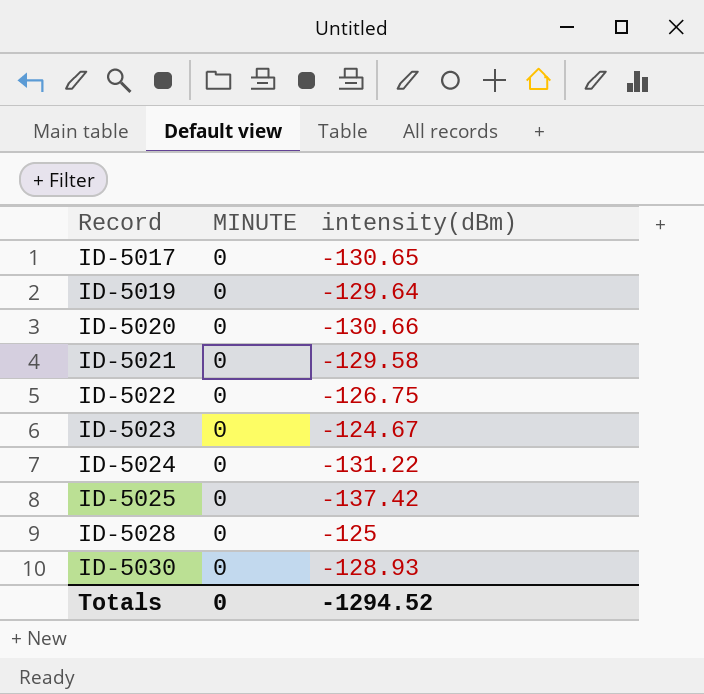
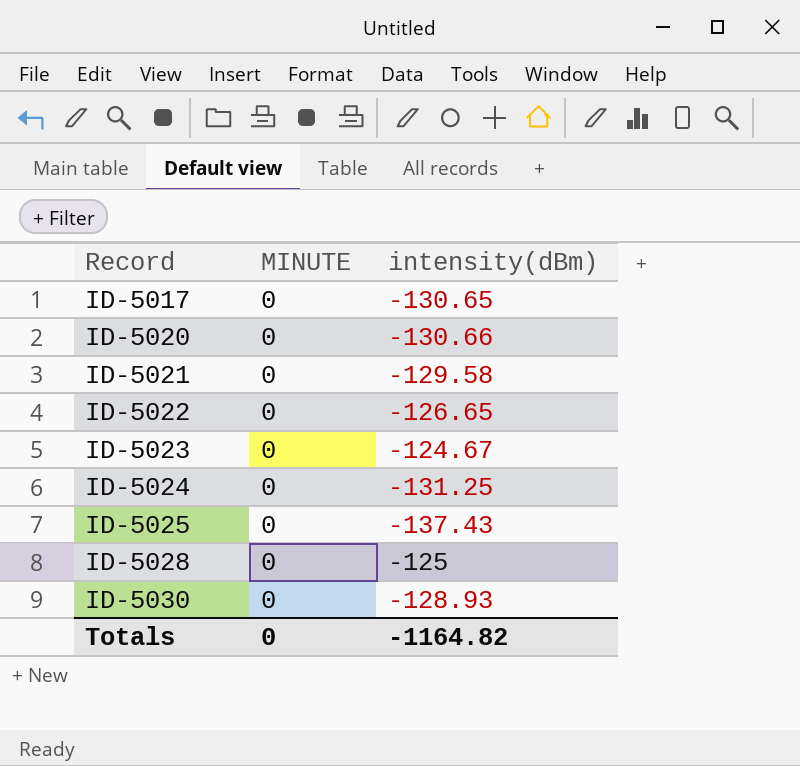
row ID-5019: 0 | -129.64 -> none
ID-5022 | intensity(dBm): -126.75 -> -126.65
ID-5024 | intensity(dBm): -131.22 -> -131.25
ID-5025 | intensity(dBm): -137.42 -> -137.43
Totals | intensity(dBm): -1294.52 -> -1164.82

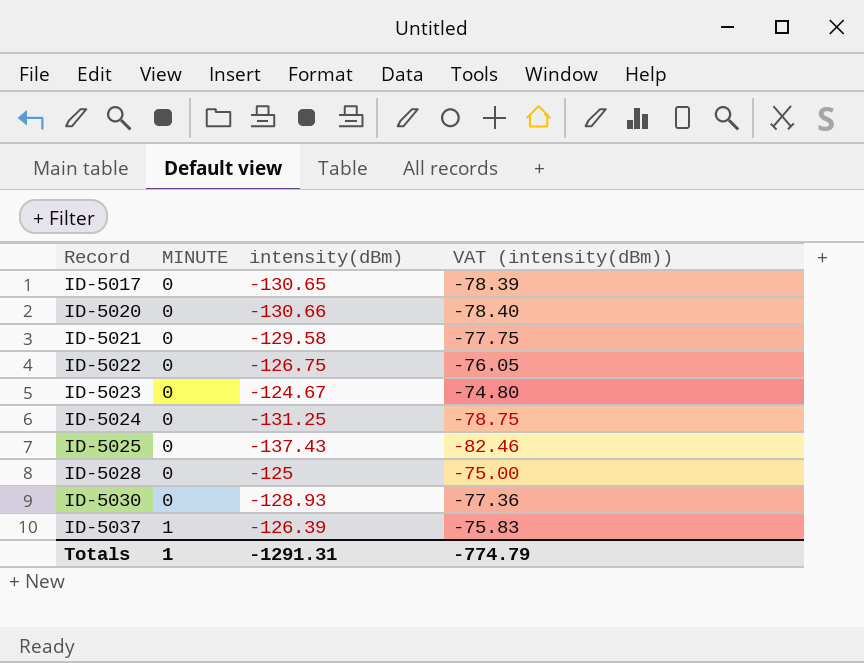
column VAT (intensity(dBm)) | formula: none -> [intensity(dBm)] * 0.6
ID-5022 | intensity(dBm): -126.65 -> -126.75
row ID-5037: none -> 1 | -126.39 | -75.83
Totals | MINUTE: 0 -> 1
Totals | intensity(dBm): -1164.82 -> -1291.31

